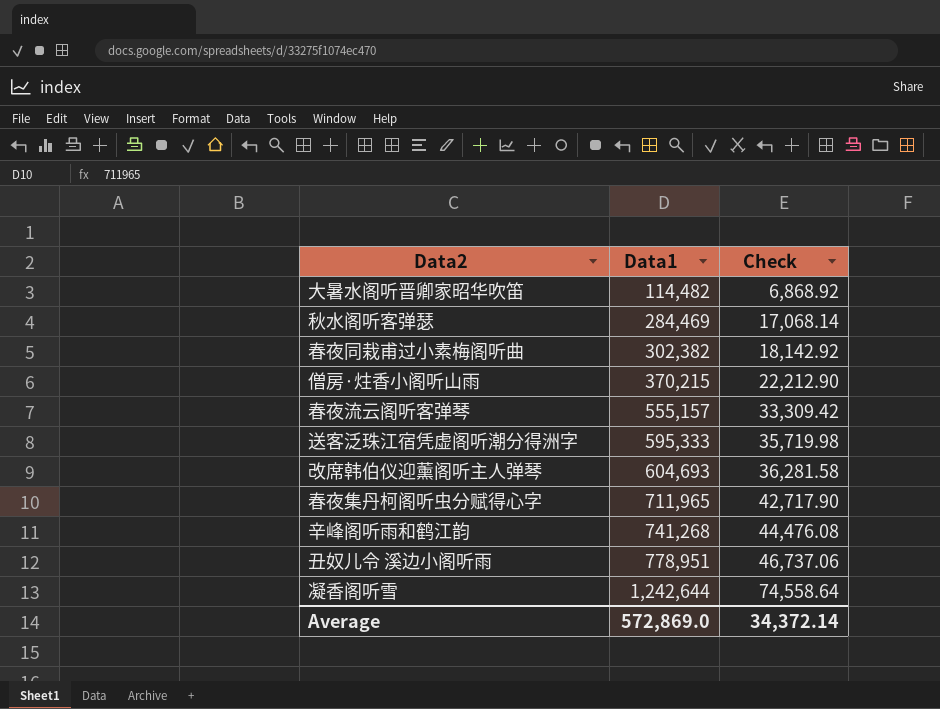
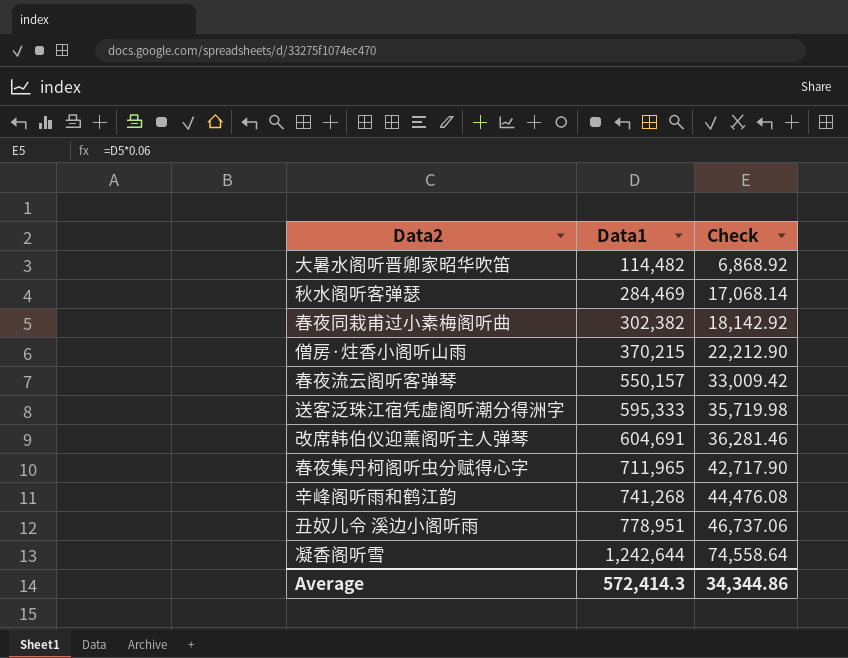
春夜流云阁听客弹琴 | Data1: 555,157 -> 550,157
春夜流云阁听客弹琴 | Check: 33,309.42 -> 33,009.42
改席韩伯仪迎薰阁听主人弹琴 | Data1: 604,693 -> 604,691
改席韩伯仪迎薰阁听主人弹琴 | Check: 36,281.58 -> 36,281.46
Average | Data1: 572,869.0 -> 572,414.3
Average | Check: 34,372.14 -> 34,344.86

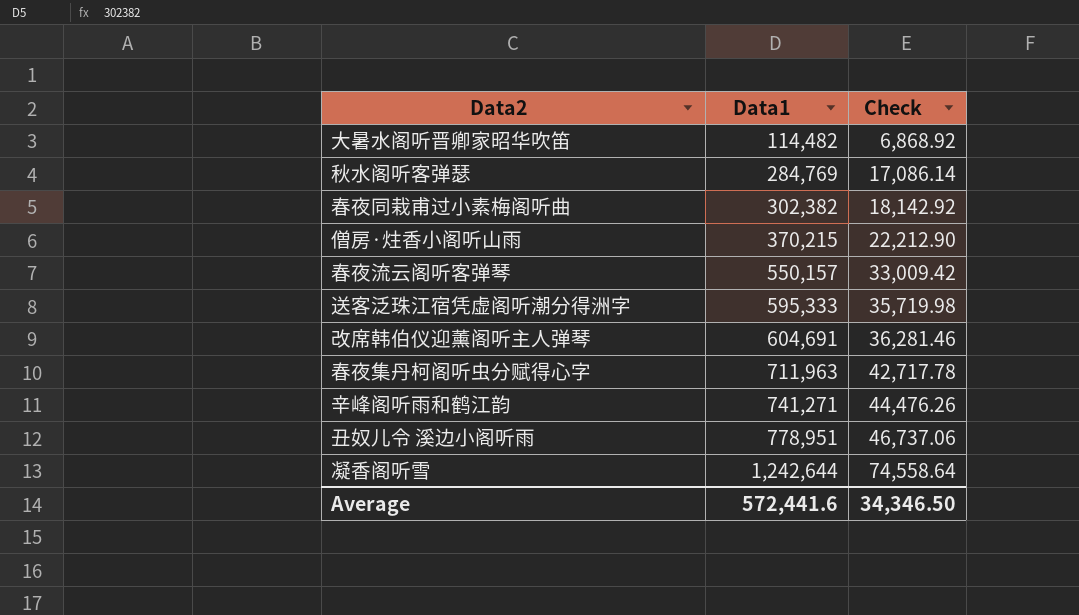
秋水阁听客弹瑟 | Data1: 284,469 -> 284,769
秋水阁听客弹瑟 | Check: 17,068.14 -> 17,086.14
春夜集丹柯阁听虫分赋得心字 | Data1: 711,965 -> 711,963
春夜集丹柯阁听虫分赋得心字 | Check: 42,717.90 -> 42,717.78
辛峰阁听雨和鹤江韵 | Data1: 741,268 -> 741,271
辛峰阁听雨和鹤江韵 | Check: 44,476.08 -> 44,476.26
Average | Data1: 572,414.3 -> 572,441.6
Average | Check: 34,344.86 -> 34,346.50

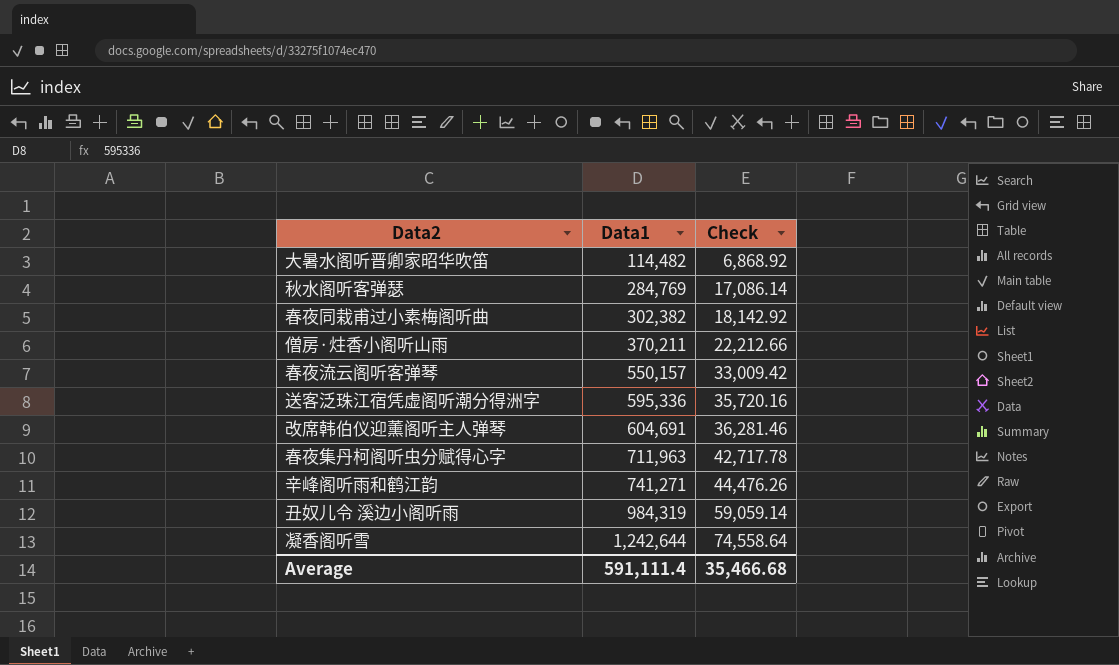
僧房·炷香小阁听山雨 | Data1: 370,215 -> 370,211
僧房·炷香小阁听山雨 | Check: 22,212.90 -> 22,212.66
送客泛珠江宿凭虚阁听潮分得洲字 | Data1: 595,333 -> 595,336
送客泛珠江宿凭虚阁听潮分得洲字 | Check: 35,719.98 -> 35,720.16
丑奴儿令 溪边小阁听雨 | Data1: 778,951 -> 984,319
丑奴儿令 溪边小阁听雨 | Check: 46,737.06 -> 59,059.14
Average | Data1: 572,441.6 -> 591,111.4
Average | Check: 34,346.50 -> 35,466.68

